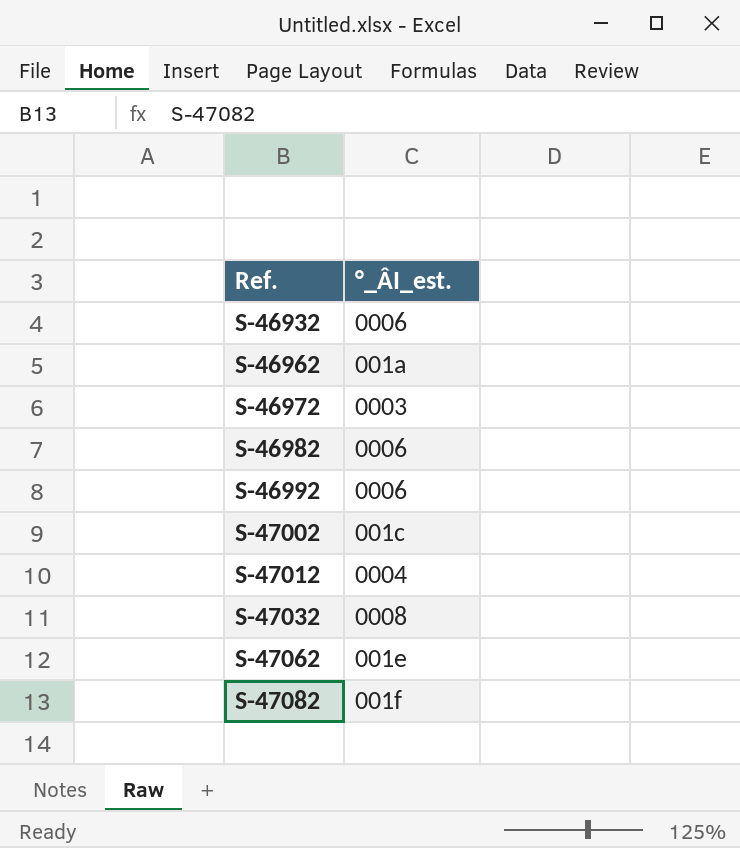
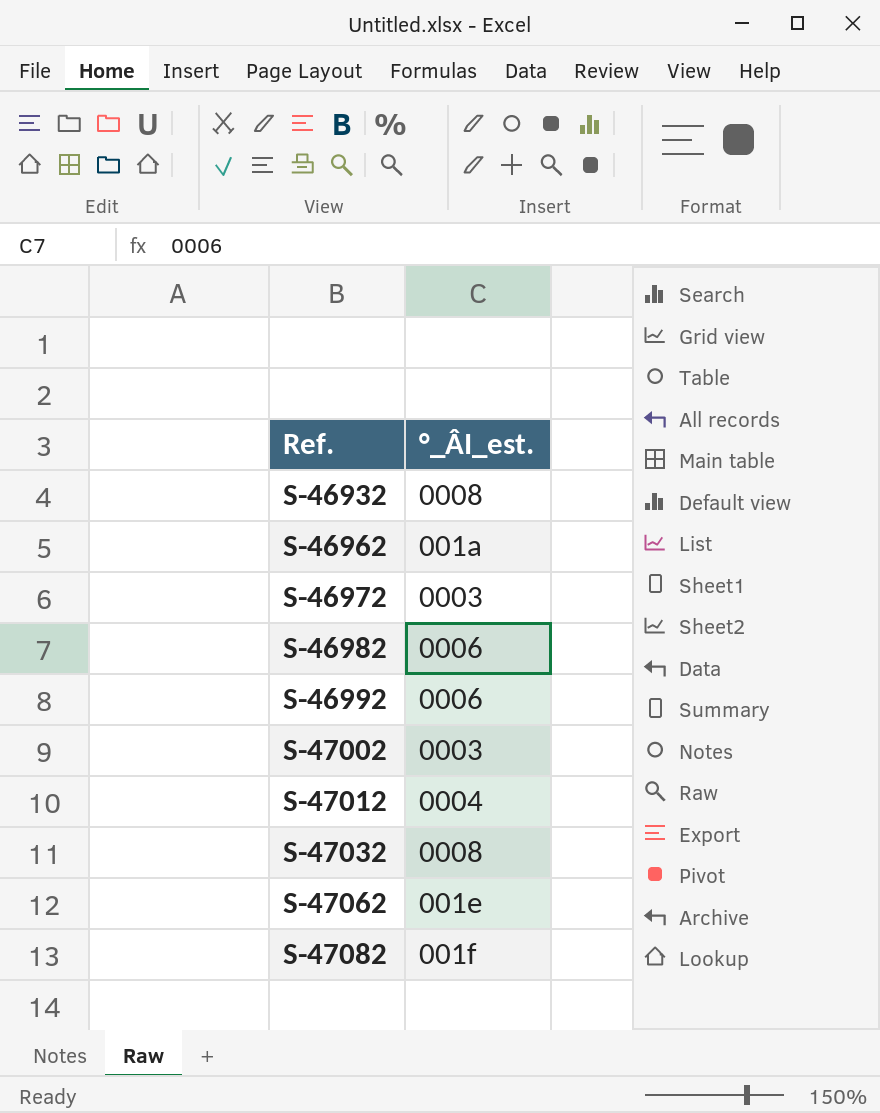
S-46932 | °_ÂI_est.: 0006 -> 0008
S-47002 | °_ÂI_est.: 001c -> 0003

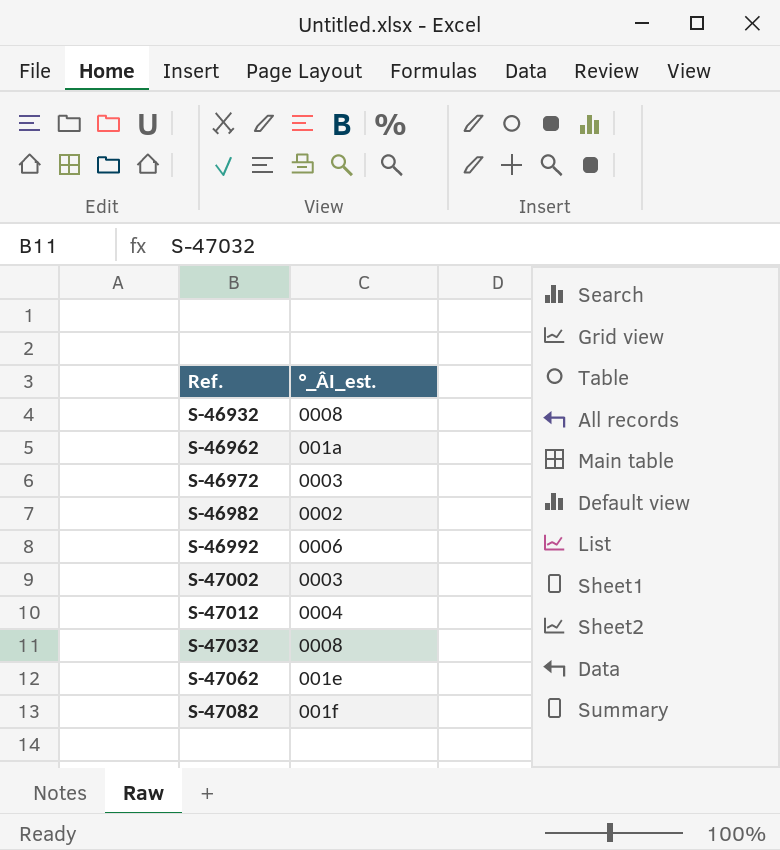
S-46982 | °_ÂI_est.: 0006 -> 0002

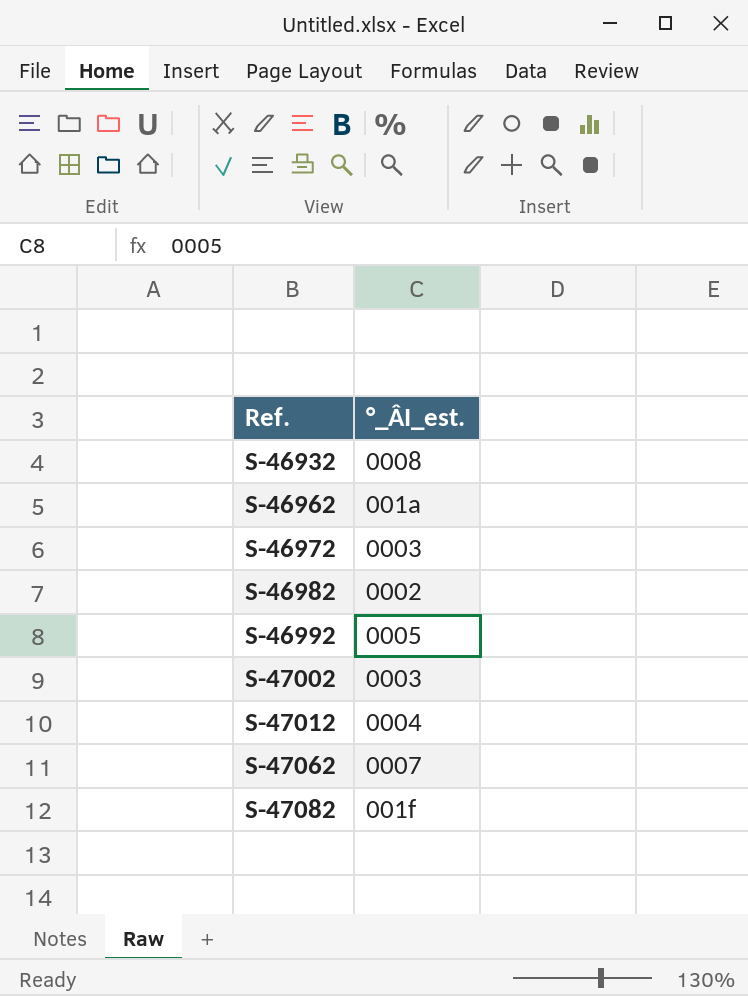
row S-47032: 0008 -> none
S-46992 | °_ÂI_est.: 0006 -> 0005
S-47062 | °_ÂI_est.: 001e -> 0007

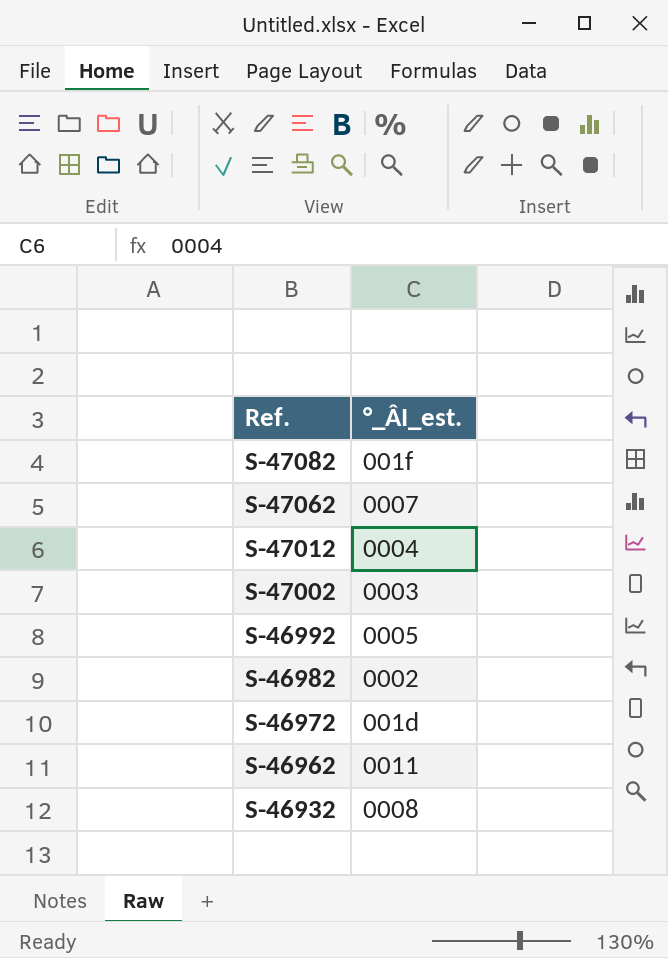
row order: Ref. ascending -> Ref. descending
S-46972 | °_ÂI_est.: 0003 -> 001d
S-46962 | °_ÂI_est.: 001a -> 0011

